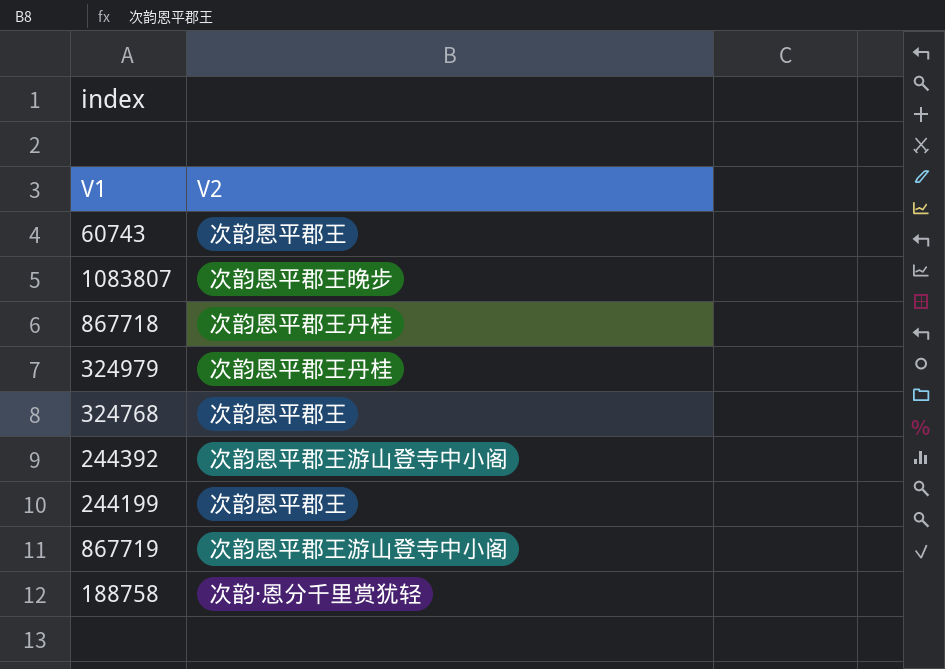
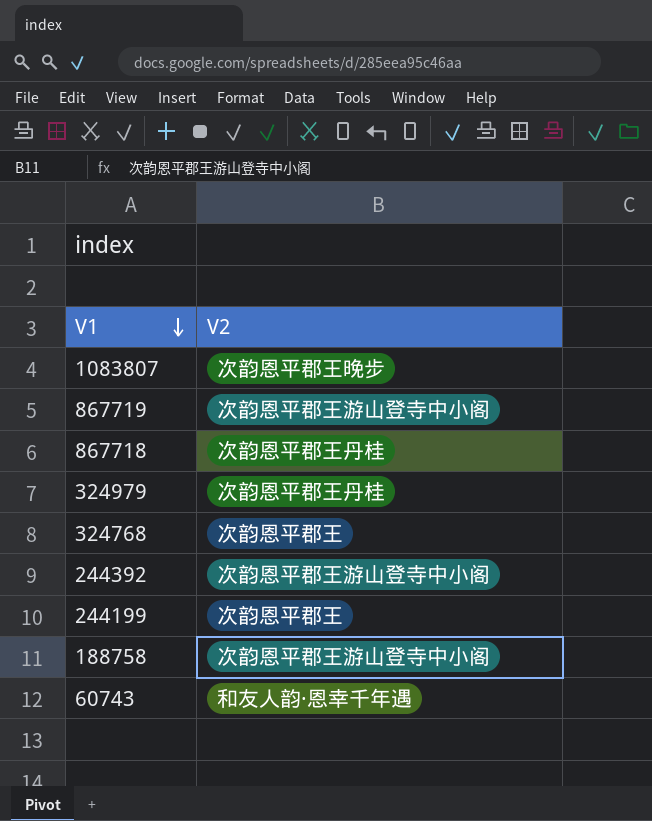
row order: none -> V1 descending
188758 | V2: 次韵·恩分千里赏犹轻 -> 次韵恩平郡王游山登寺中小阁
60743 | V2: 次韵恩平郡王 -> 和友人韵·恩幸千年遇

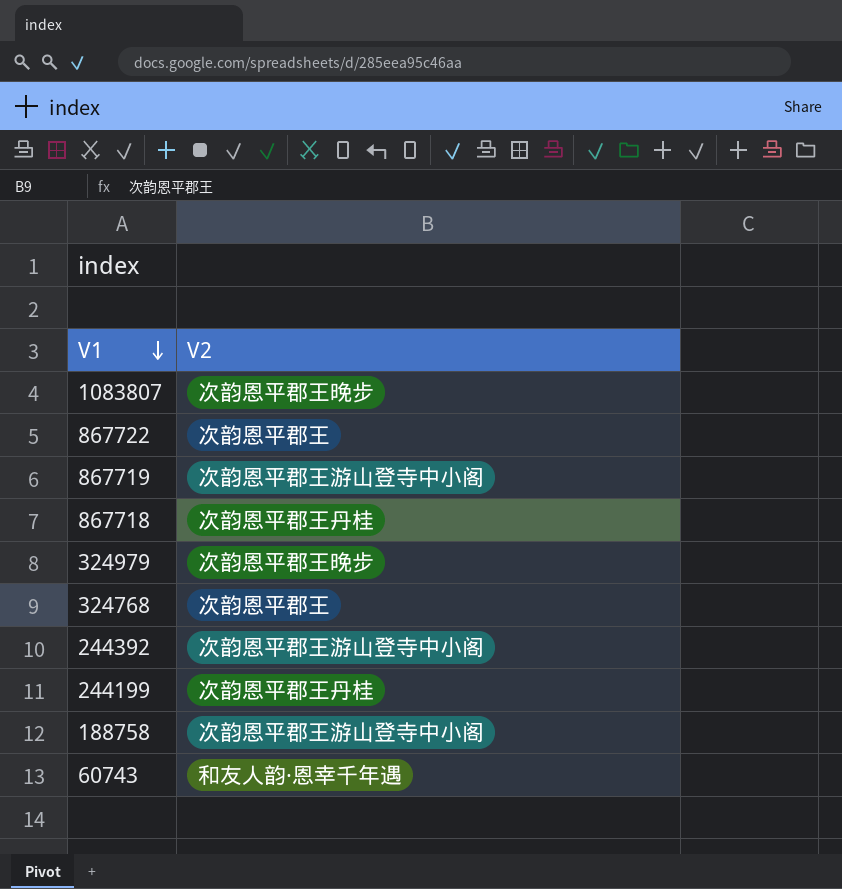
row 867722: none -> 次韵恩平郡王
324979 | V2: 次韵恩平郡王丹桂 -> 次韵恩平郡王晚步
244199 | V2: 次韵恩平郡王 -> 次韵恩平郡王丹桂

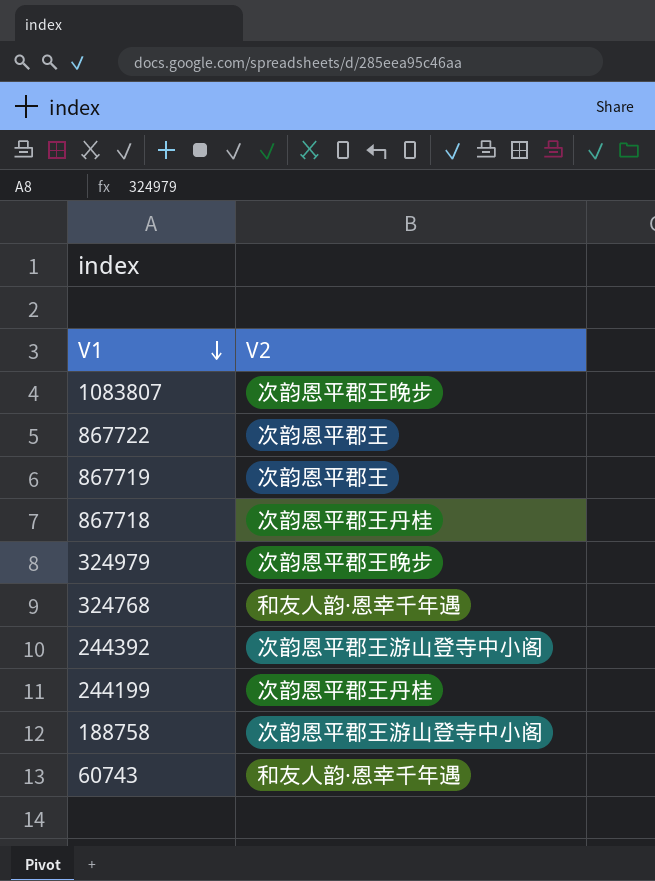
867719 | V2: 次韵恩平郡王游山登寺中小阁 -> 次韵恩平郡王
324768 | V2: 次韵恩平郡王 -> 和友人韵·恩幸千年遇

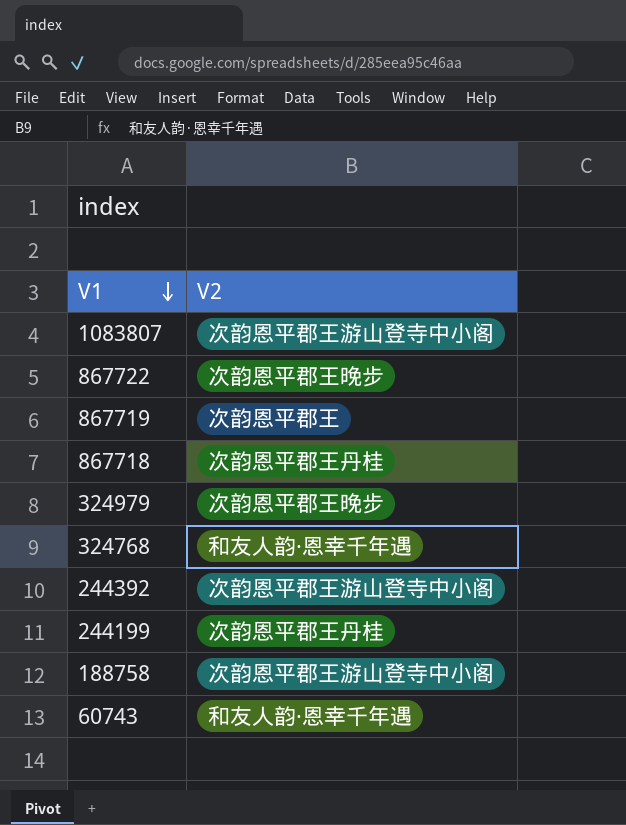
1083807 | V2: 次韵恩平郡王晚步 -> 次韵恩平郡王游山登寺中小阁
867722 | V2: 次韵恩平郡王 -> 次韵恩平郡王晚步

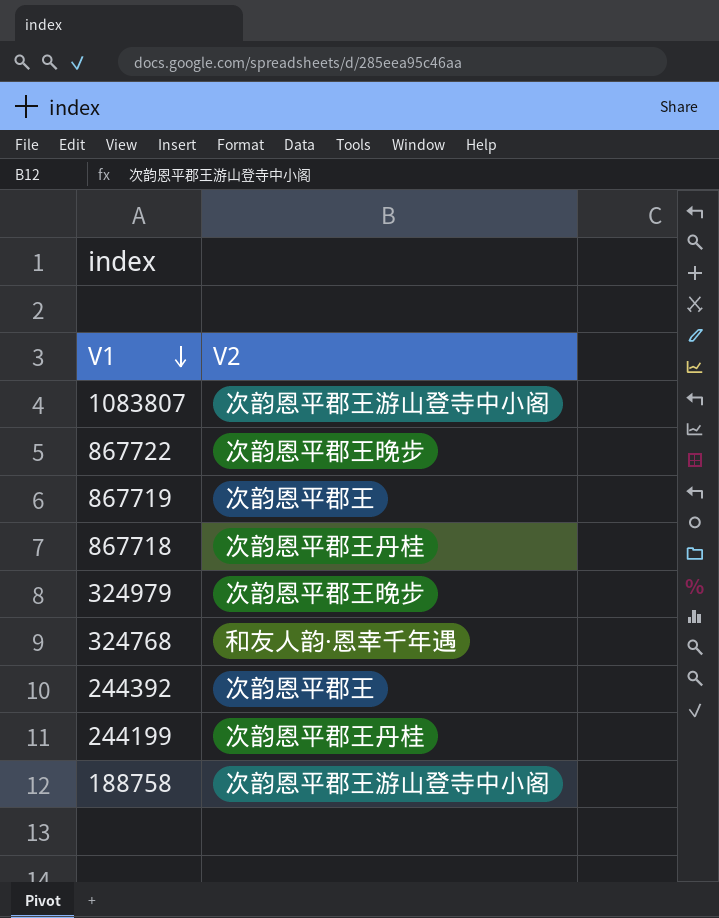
row 60743: 和友人韵·恩幸千年遇 -> none
244392 | V2: 次韵恩平郡王游山登寺中小阁 -> 次韵恩平郡王

